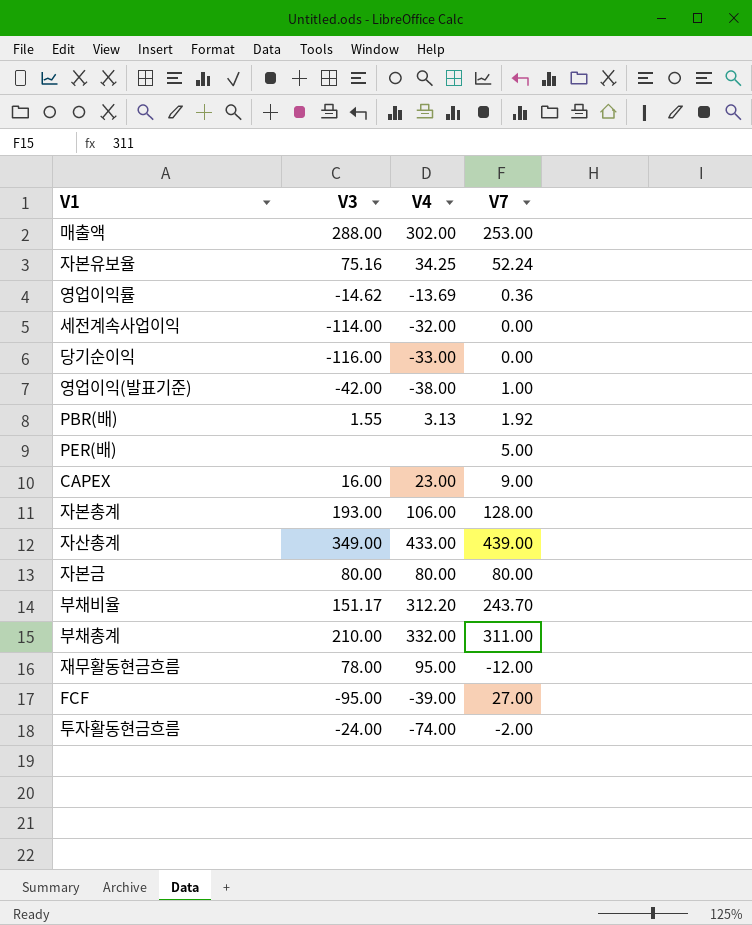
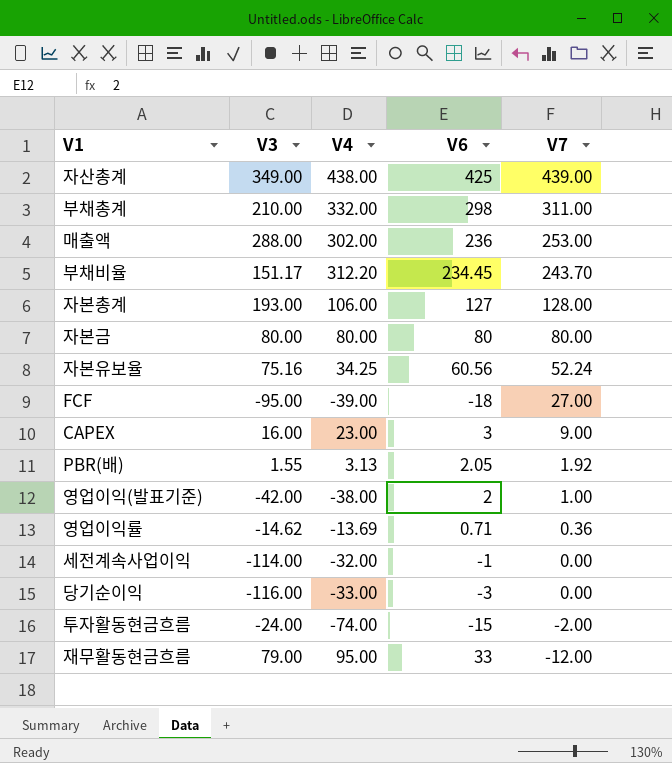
row order: none -> V7 descending
column V6 | position: none -> 4
row PER(배): none | none | 5.00 -> none
자산총계 | V4: 433.00 -> 438.00
재무활동현금흐름 | V3: 78.00 -> 79.00

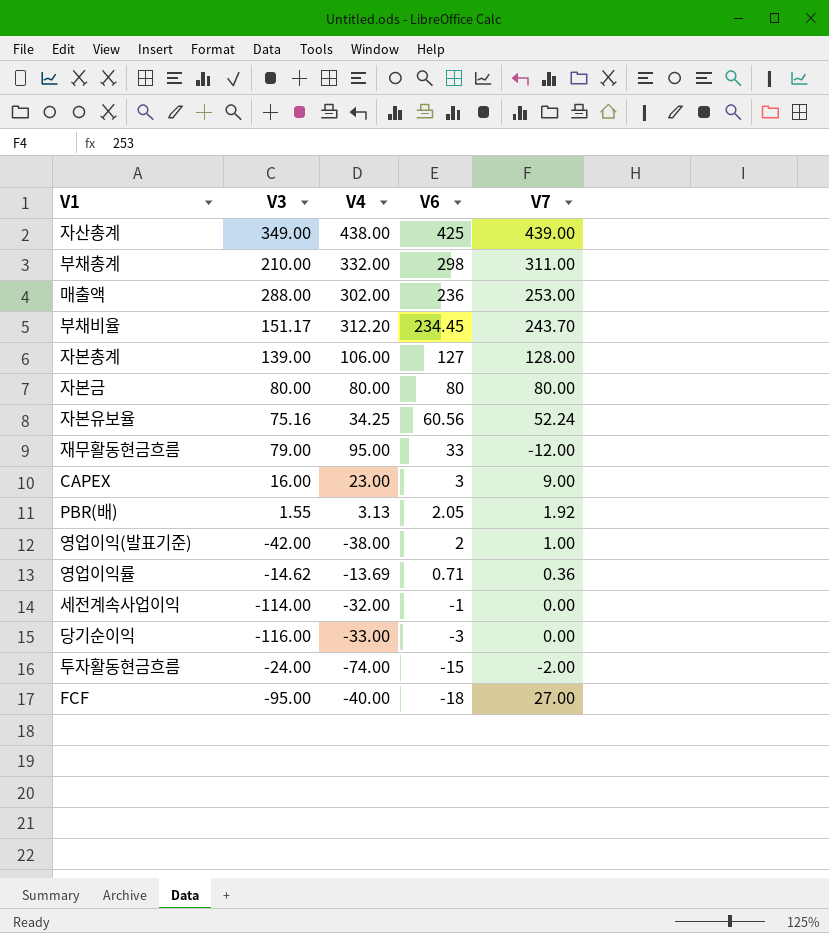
row order: V7 descending -> V6 descending
자본총계 | V3: 193.00 -> 139.00
FCF | V4: -39.00 -> -40.00

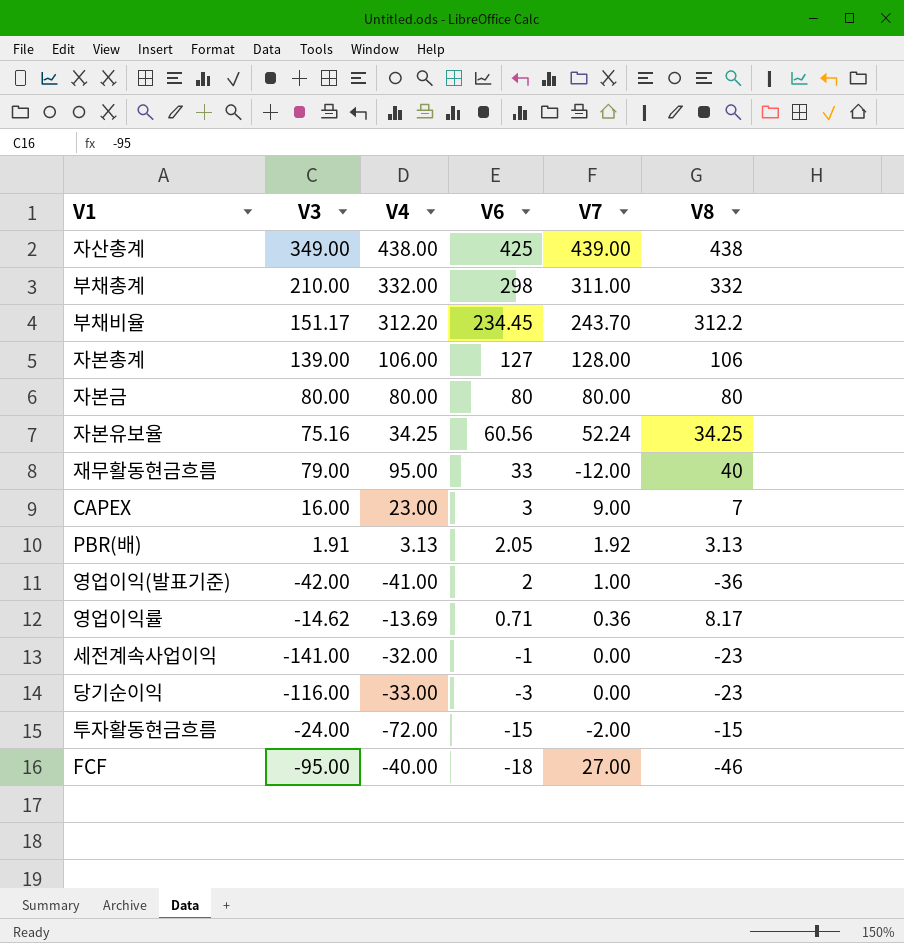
column V8 | position: none -> 6
row 매출액: 288.00 | 302.00 | 236 | 253.00 -> none
PBR(배) | V3: 1.55 -> 1.91
영업이익(발표기준) | V4: -38.00 -> -41.00
세전계속사업이익 | V3: -114.00 -> -141.00
투자활동현금흐름 | V4: -74.00 -> -72.00

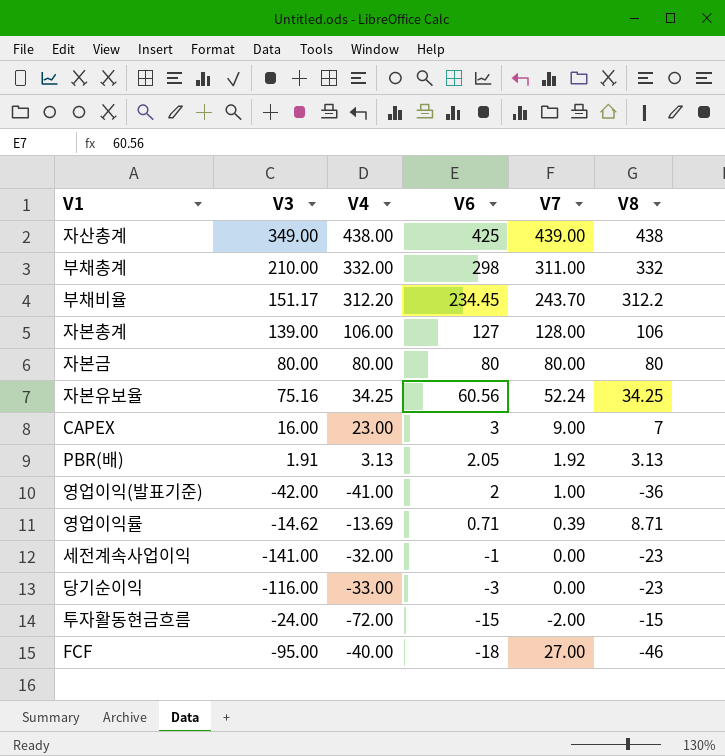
row 재무활동현금흐름: 79.00 | 95.00 | 33 | -12.00 | 40 -> none
영업이익률 | V7: 0.36 -> 0.39
영업이익률 | V8: 8.17 -> 8.71

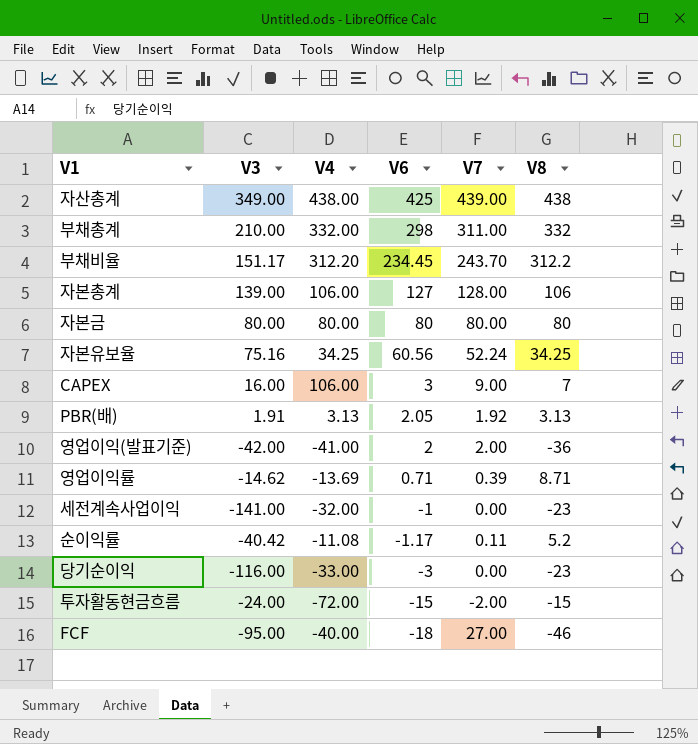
CAPEX | V4: 23.00 -> 106.00
영업이익(발표기준) | V7: 1.00 -> 2.00
row 순이익률: none -> -40.42 | -11.08 | -1.17 | 0.11 | 5.2

